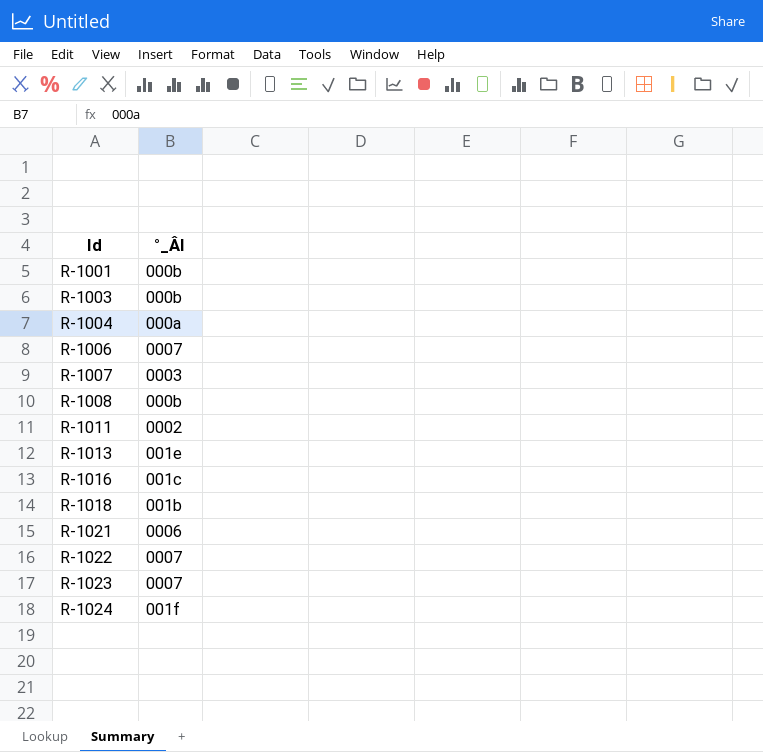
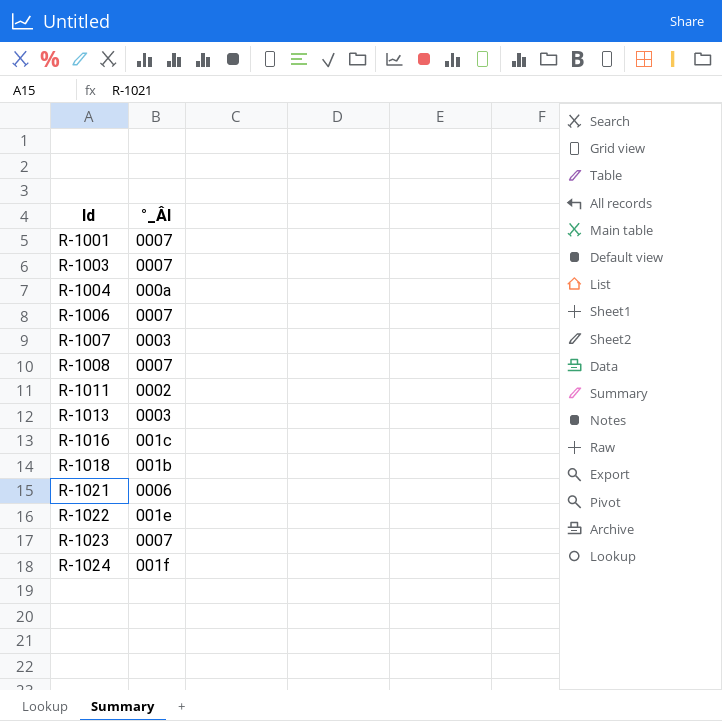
R-1001 | °_ÂI: 000b -> 0007
R-1003 | °_ÂI: 000b -> 0007
R-1008 | °_ÂI: 000b -> 0007
R-1013 | °_ÂI: 001e -> 0003
R-1022 | °_ÂI: 0007 -> 001e

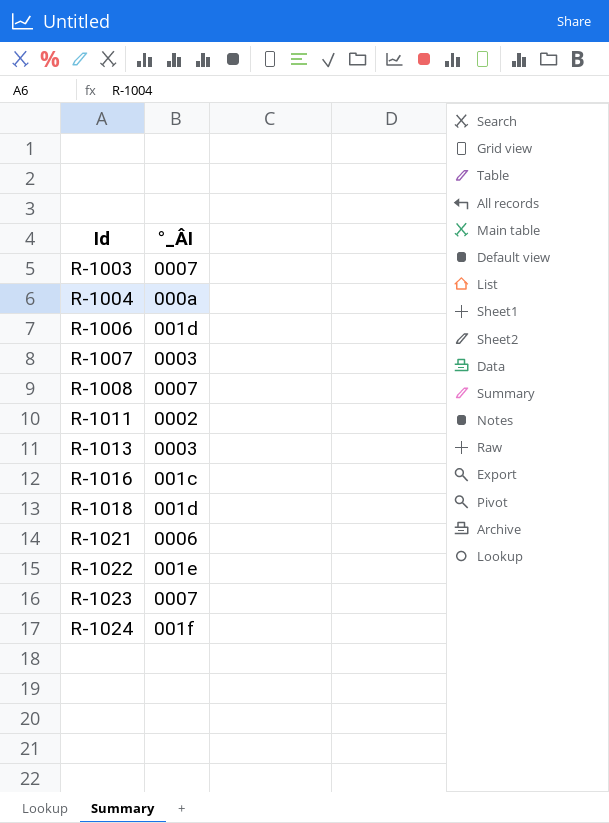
row R-1001: 0007 -> none
R-1006 | °_ÂI: 0007 -> 001d
R-1018 | °_ÂI: 001b -> 001d

